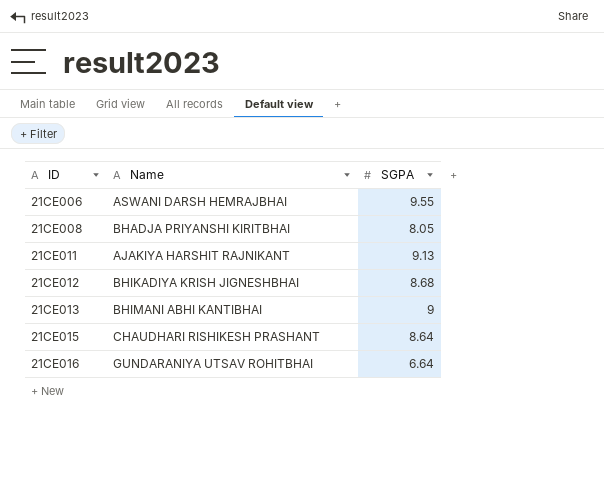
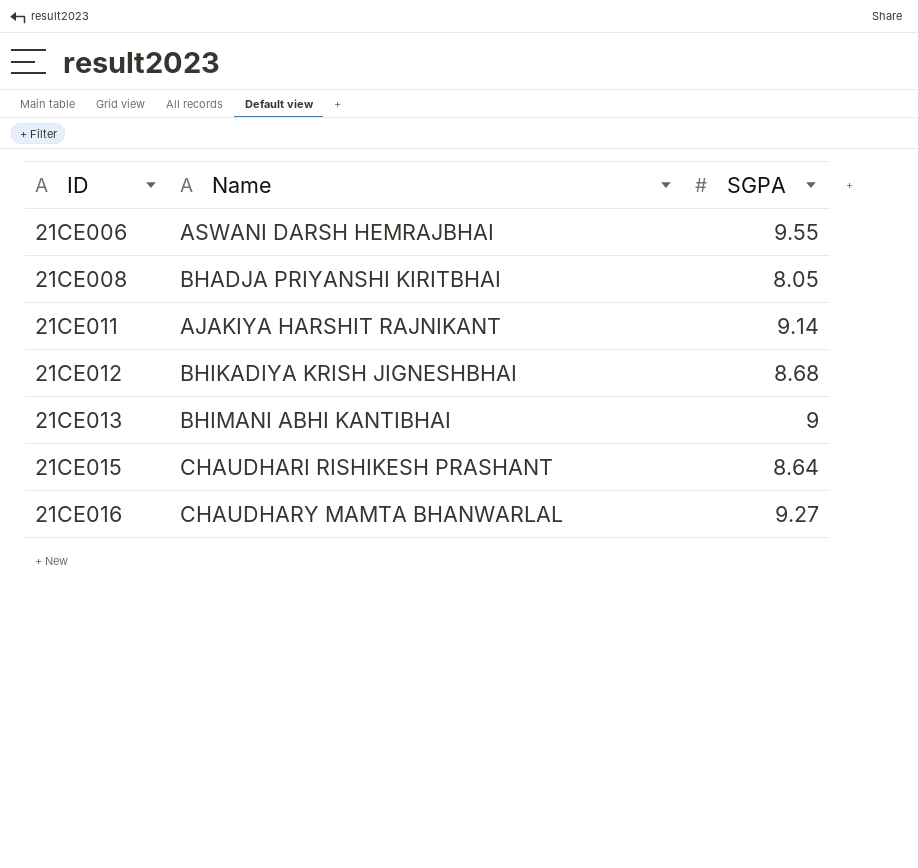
21CE011 | SGPA: 9.13 -> 9.14
21CE016 | Name: GUNDARANIYA UTSAV ROHITBHAI -> CHAUDHARY MAMTA BHANWARLAL
21CE016 | SGPA: 6.64 -> 9.27

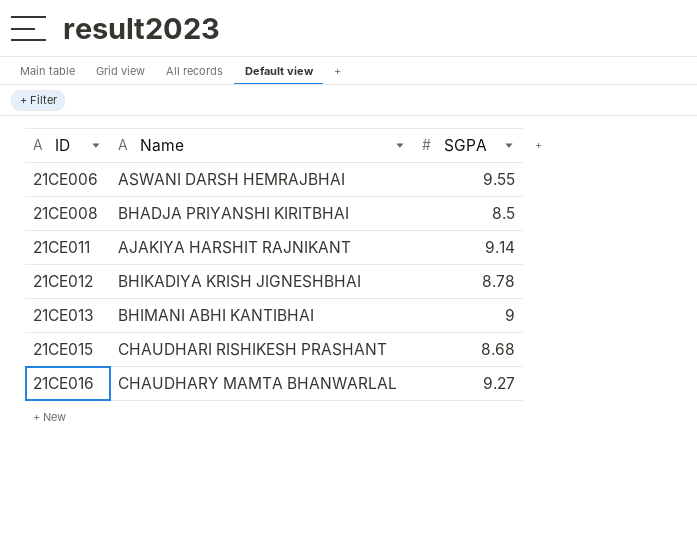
21CE008 | SGPA: 8.05 -> 8.5
21CE012 | SGPA: 8.68 -> 8.78
21CE015 | SGPA: 8.64 -> 8.68

